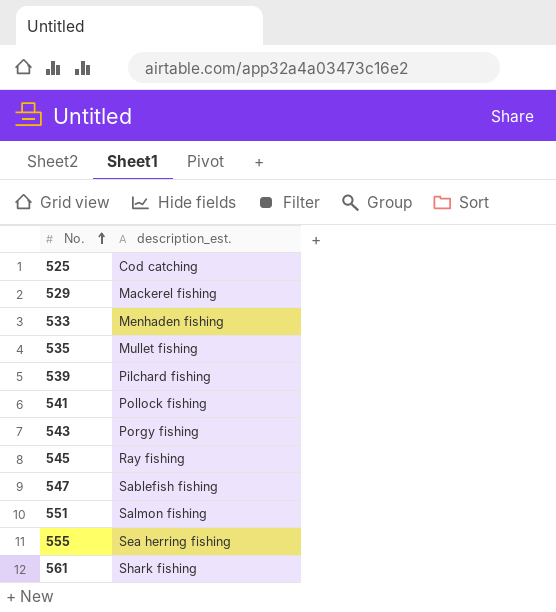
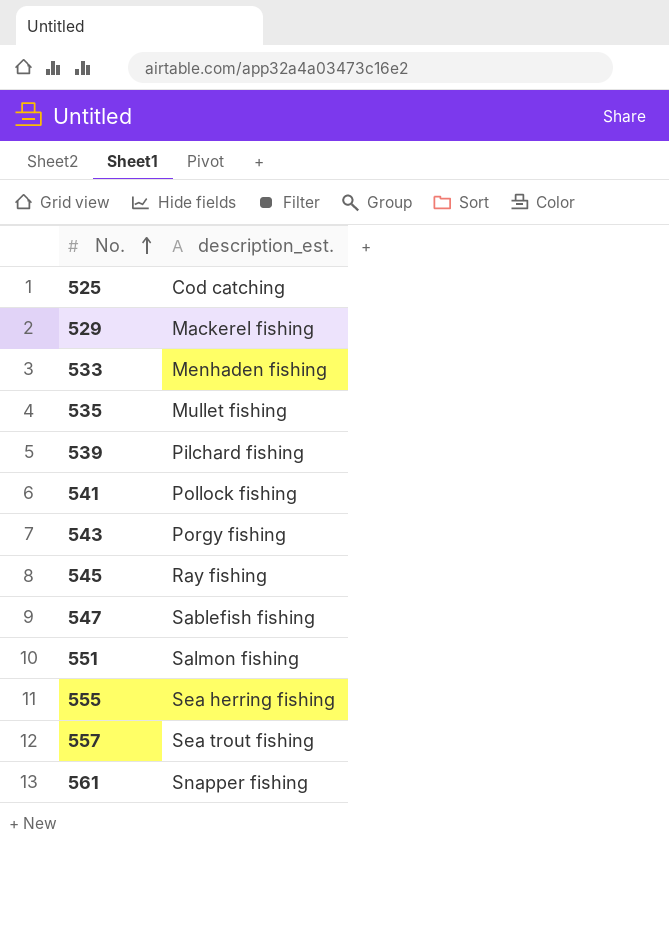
row 557: none -> Sea trout fishing
561 | description_est.: Shark fishing -> Snapper fishing

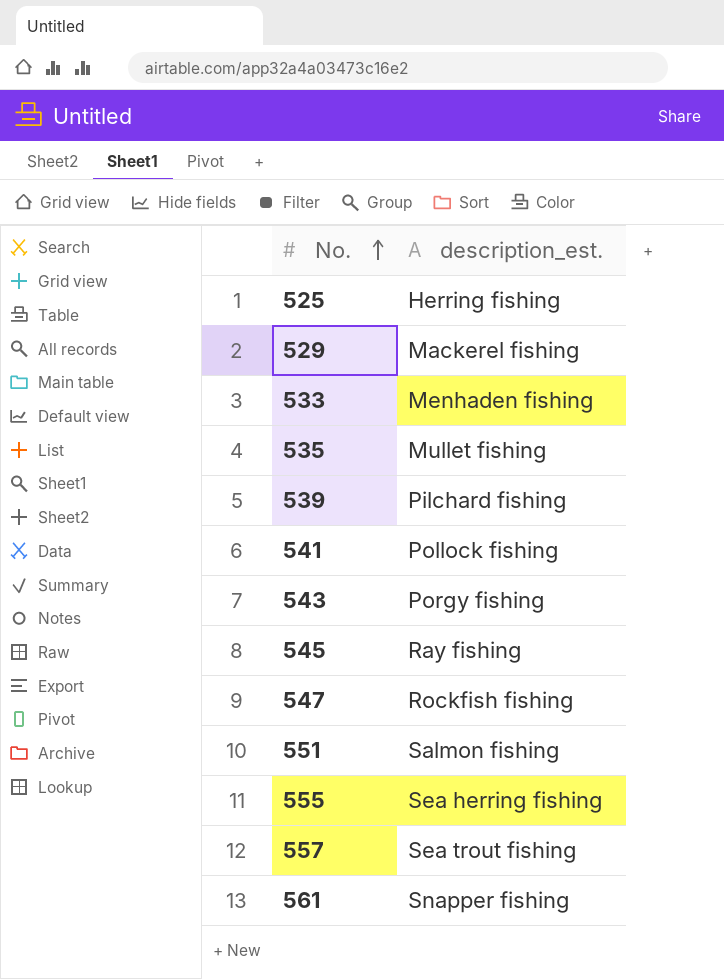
525 | description_est.: Cod catching -> Herring fishing
547 | description_est.: Sablefish fishing -> Rockfish fishing

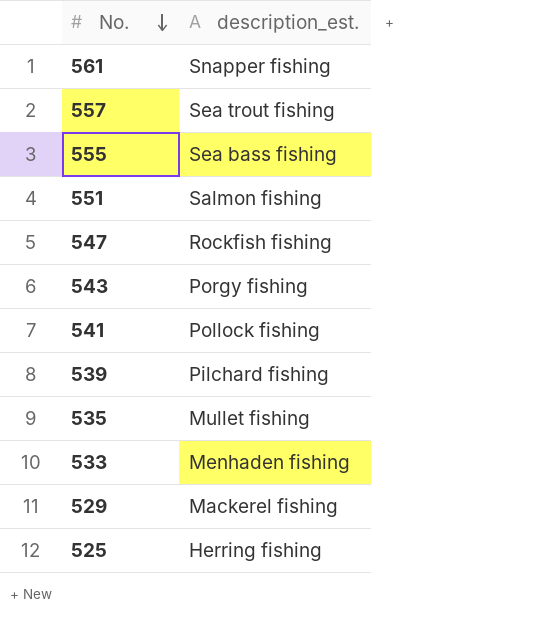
row order: No. ascending -> No. descending
row 545: Ray fishing -> none
555 | description_est.: Sea herring fishing -> Sea bass fishing

